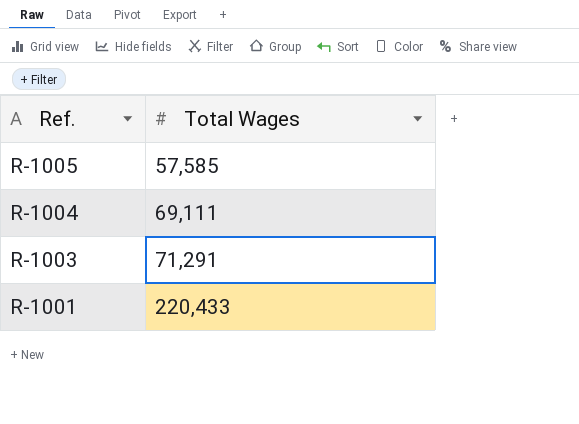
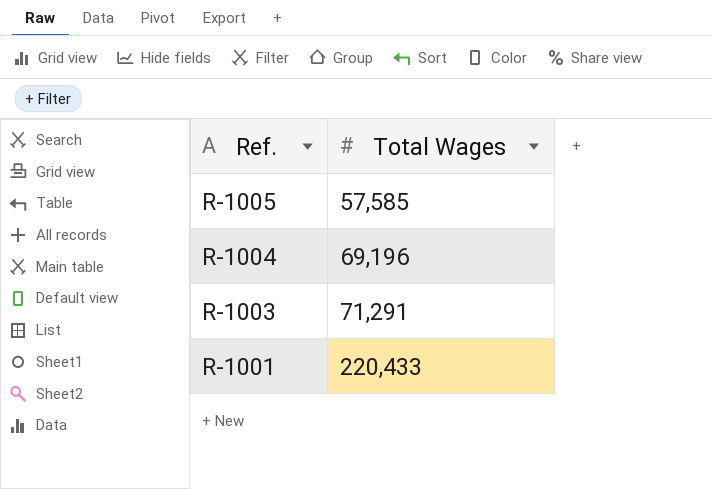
R-1004 | Total Wages: 69,111 -> 69,196

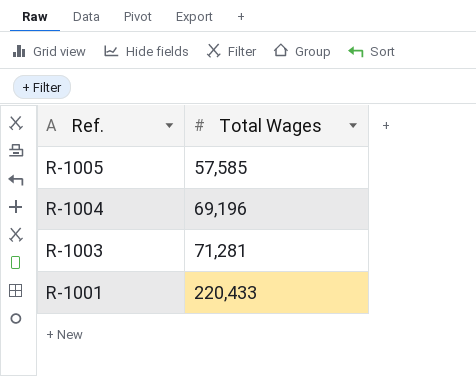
R-1003 | Total Wages: 71,291 -> 71,281

